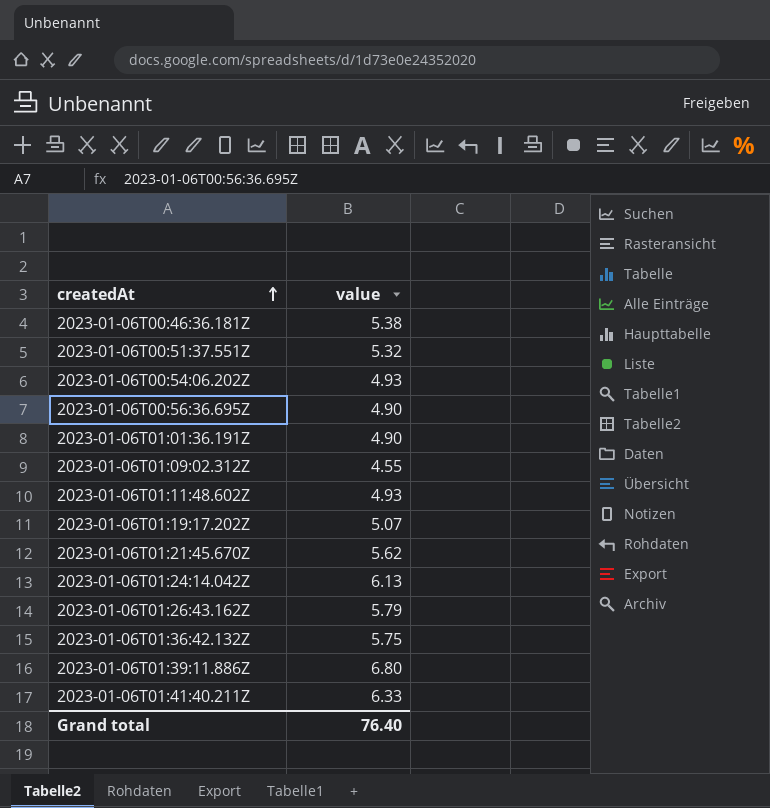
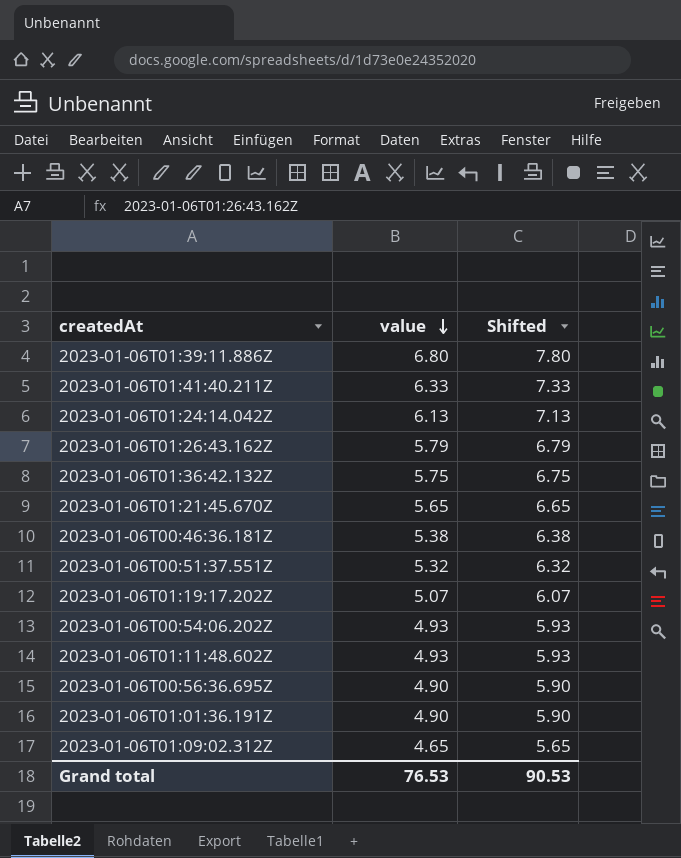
row order: createdAt ascending -> value descending
column Shifted | formula: none -> [value] + 1
2023-01-06T01:21:45.670Z | value: 5.62 -> 5.65
2023-01-06T01:09:02.312Z | value: 4.55 -> 4.65
Grand total | value: 76.40 -> 76.53

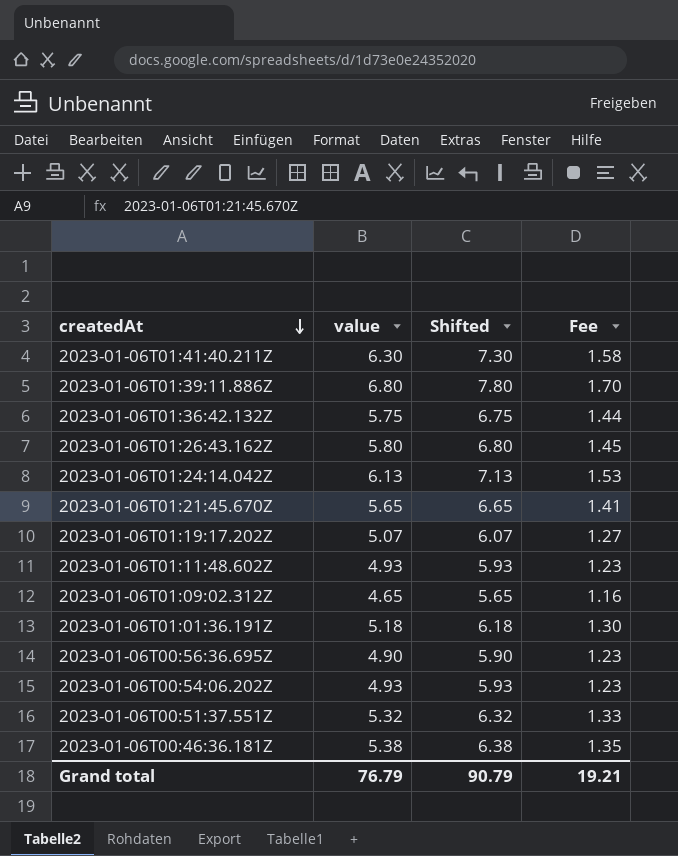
row order: value descending -> createdAt descending
column Fee | formula: none -> [value] * 0.25
2023-01-06T01:41:40.211Z | value: 6.33 -> 6.30
2023-01-06T01:41:40.211Z | Shifted: 7.33 -> 7.30
2023-01-06T01:26:43.162Z | value: 5.79 -> 5.80
2023-01-06T01:26:43.162Z | Shifted: 6.79 -> 6.80
2023-01-06T01:01:36.191Z | value: 4.90 -> 5.18
2023-01-06T01:01:36.191Z | Shifted: 5.90 -> 6.18
Grand total | value: 76.53 -> 76.79
Grand total | Shifted: 90.53 -> 90.79

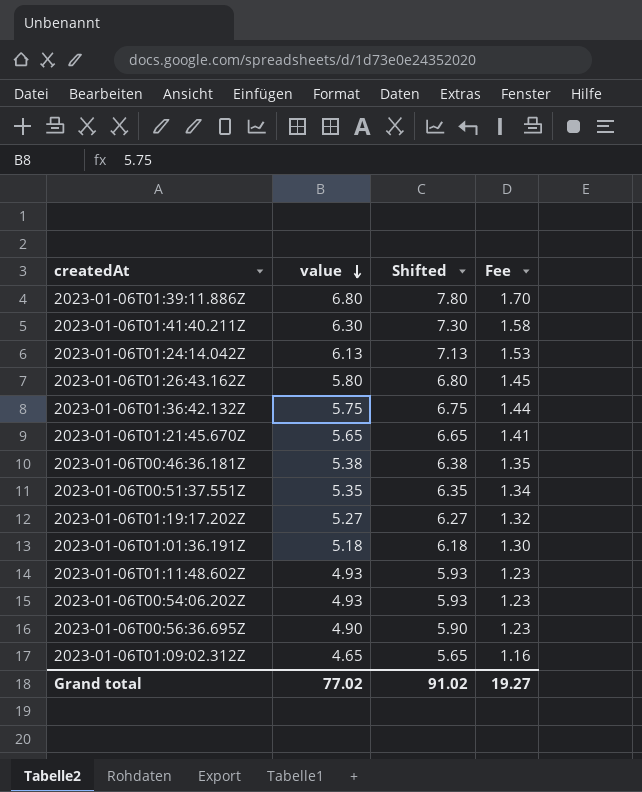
row order: createdAt descending -> value descending
2023-01-06T00:51:37.551Z | value: 5.32 -> 5.35
2023-01-06T00:51:37.551Z | Shifted: 6.32 -> 6.35
2023-01-06T00:51:37.551Z | Fee: 1.33 -> 1.34
2023-01-06T01:19:17.202Z | value: 5.07 -> 5.27
2023-01-06T01:19:17.202Z | Shifted: 6.07 -> 6.27
2023-01-06T01:19:17.202Z | Fee: 1.27 -> 1.32
Grand total | value: 76.79 -> 77.02
Grand total | Shifted: 90.79 -> 91.02
Grand total | Fee: 19.21 -> 19.27

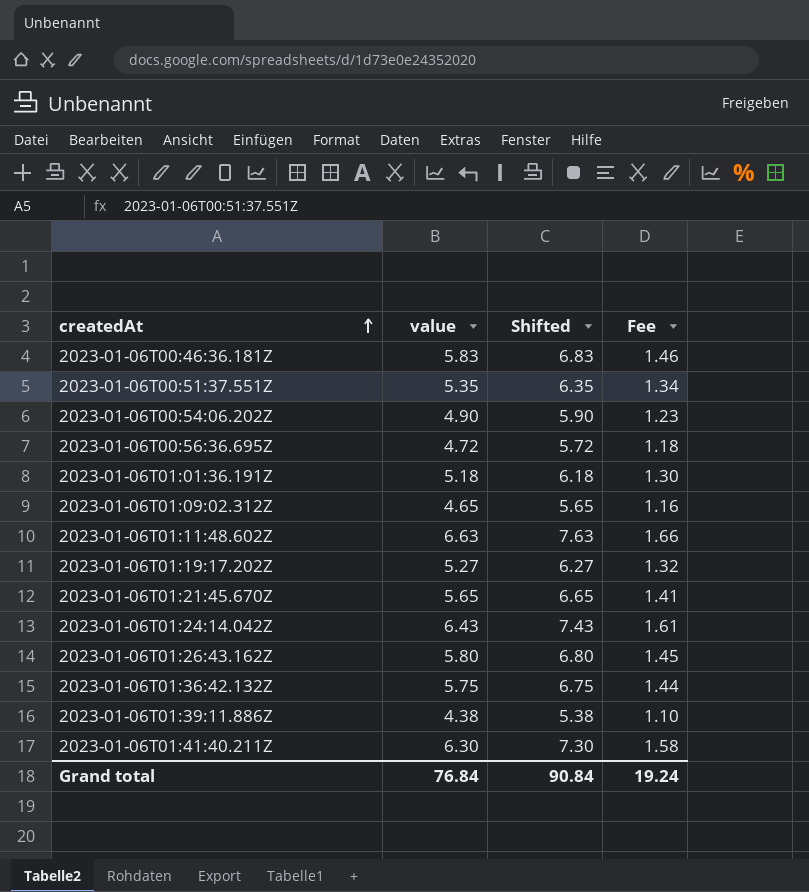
row order: value descending -> createdAt ascending
2023-01-06T00:46:36.181Z | value: 5.38 -> 5.83
2023-01-06T00:46:36.181Z | Shifted: 6.38 -> 6.83
2023-01-06T00:46:36.181Z | Fee: 1.35 -> 1.46
2023-01-06T00:54:06.202Z | value: 4.93 -> 4.90
2023-01-06T00:54:06.202Z | Shifted: 5.93 -> 5.90
2023-01-06T00:56:36.695Z | value: 4.90 -> 4.72
2023-01-06T00:56:36.695Z | Shifted: 5.90 -> 5.72
2023-01-06T00:56:36.695Z | Fee: 1.23 -> 1.18
2023-01-06T01:11:48.602Z | value: 4.93 -> 6.63
2023-01-06T01:11:48.602Z | Shifted: 5.93 -> 7.63
2023-01-06T01:11:48.602Z | Fee: 1.23 -> 1.66
2023-01-06T01:24:14.042Z | value: 6.13 -> 6.43
2023-01-06T01:24:14.042Z | Shifted: 7.13 -> 7.43
2023-01-06T01:24:14.042Z | Fee: 1.53 -> 1.61
2023-01-06T01:39:11.886Z | value: 6.80 -> 4.38
2023-01-06T01:39:11.886Z | Shifted: 7.80 -> 5.38
2023-01-06T01:39:11.886Z | Fee: 1.70 -> 1.10
Grand total | value: 77.02 -> 76.84
Grand total | Shifted: 91.02 -> 90.84
Grand total | Fee: 19.27 -> 19.24

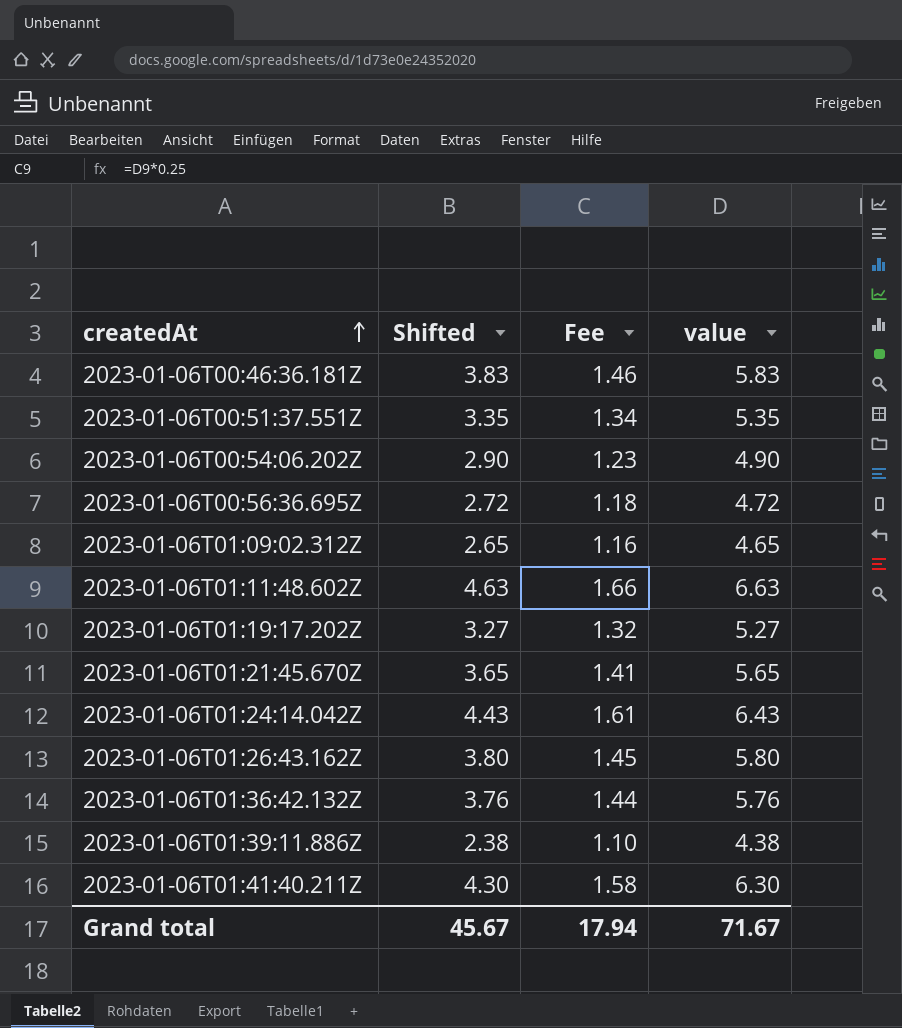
column Shifted | formula: [value] + 1 -> [value] - 2
column value | position: 2 -> 4
row 2023-01-06T01:01:36.191Z: 5.18 | 6.18 | 1.30 -> none
2023-01-06T01:36:42.132Z | value: 5.75 -> 5.76
Grand total | Shifted: 90.84 -> 45.67
Grand total | Fee: 19.24 -> 17.94
Grand total | value: 76.84 -> 71.67

